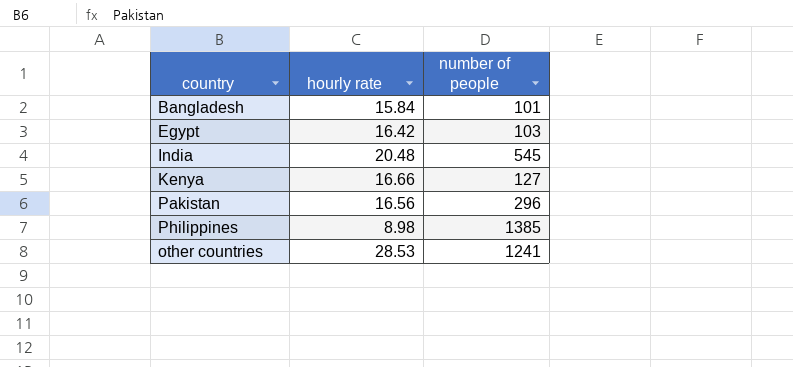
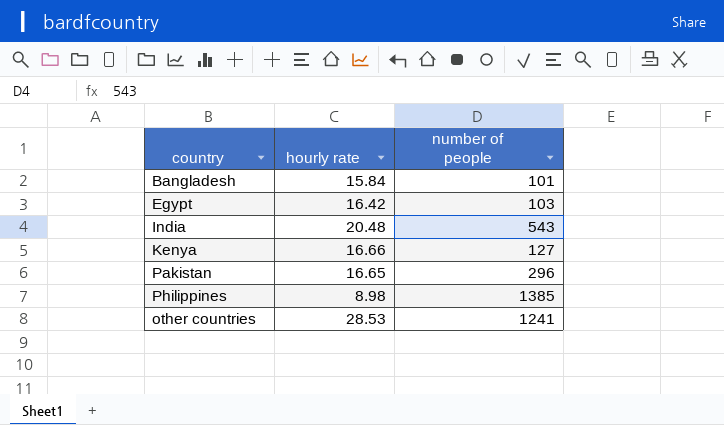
India | number of people: 545 -> 543
Pakistan | hourly rate: 16.56 -> 16.65

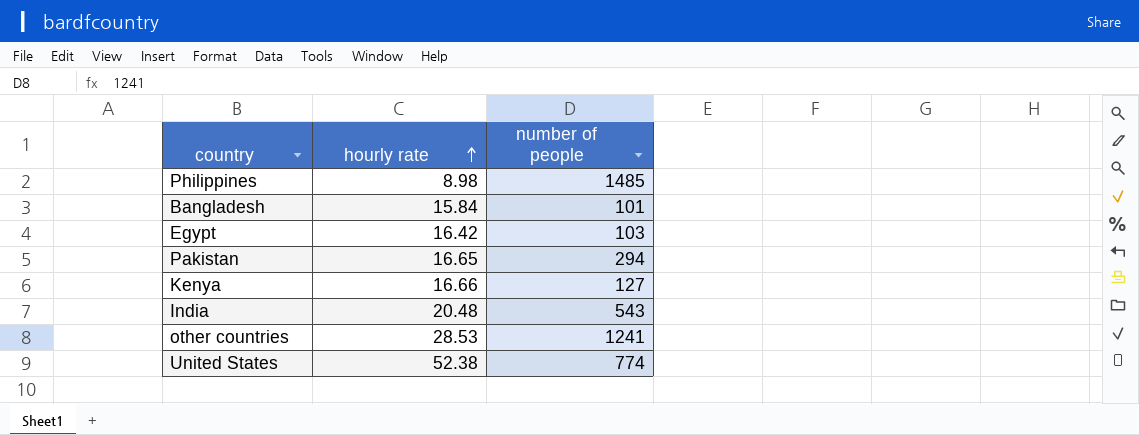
row order: none -> hourly rate ascending
Philippines | number of people: 1385 -> 1485
Pakistan | number of people: 296 -> 294
row United States: none -> 52.38 | 774

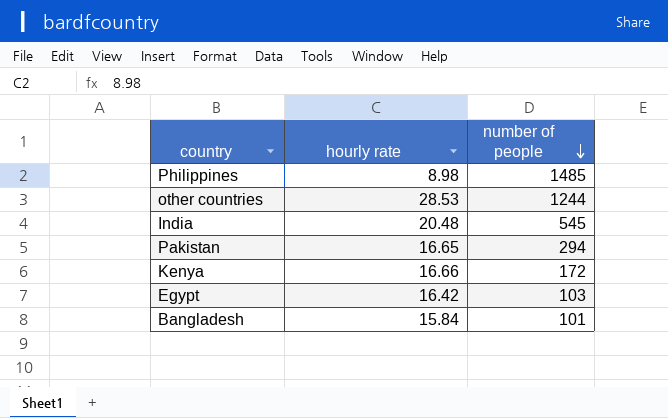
row order: hourly rate ascending -> number of people descending
row United States: 52.38 | 774 -> none
other countries | number of people: 1241 -> 1244
India | number of people: 543 -> 545
Kenya | number of people: 127 -> 172

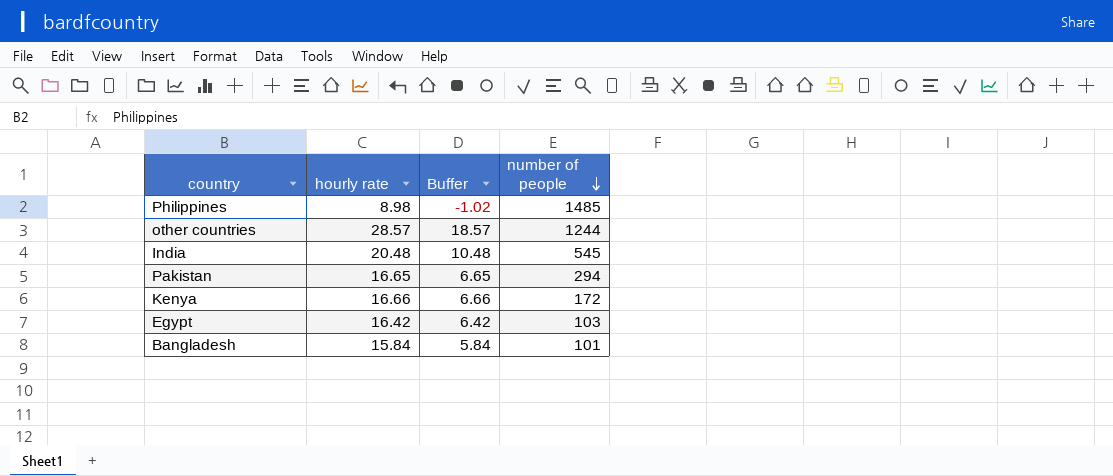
column Buffer | formula: none -> [hourly rate] - 10
other countries | hourly rate: 28.53 -> 28.57

